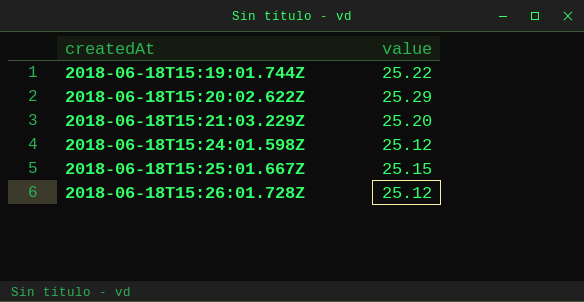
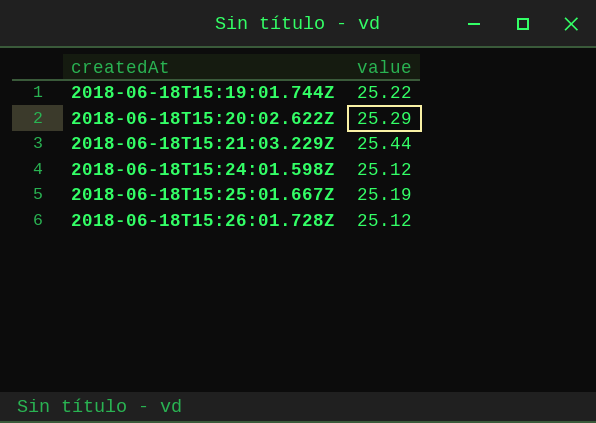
2018-06-18T15:21:03.229Z | value: 25.20 -> 25.44
2018-06-18T15:25:01.667Z | value: 25.15 -> 25.19

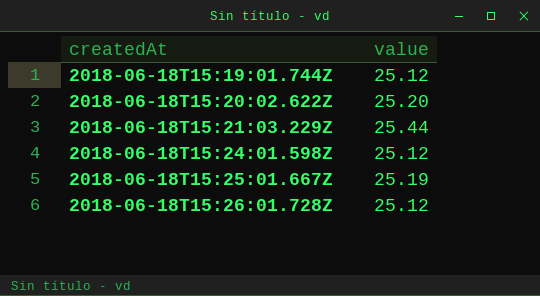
2018-06-18T15:19:01.744Z | value: 25.22 -> 25.12
2018-06-18T15:20:02.622Z | value: 25.29 -> 25.20

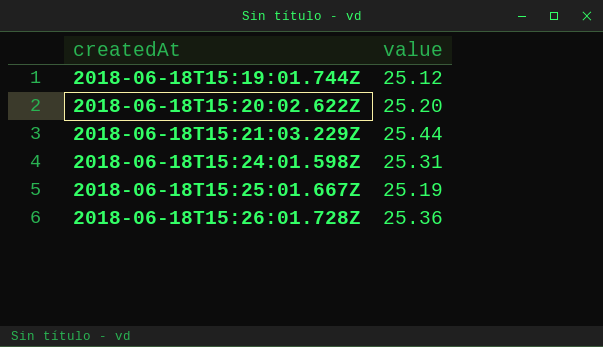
2018-06-18T15:24:01.598Z | value: 25.12 -> 25.31
2018-06-18T15:26:01.728Z | value: 25.12 -> 25.36

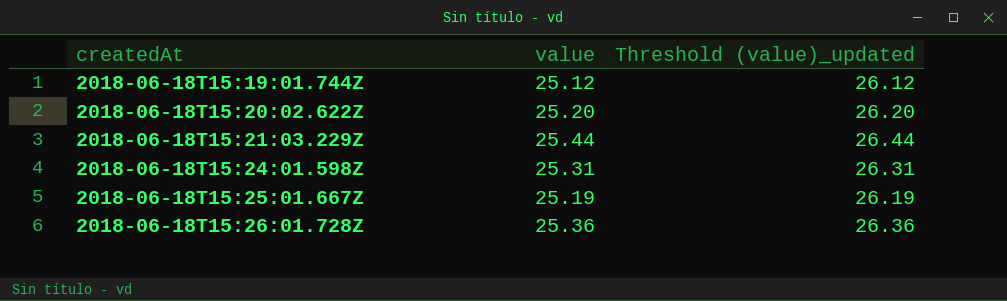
column Threshold (value)_updated | formula: none -> [value] + 1

